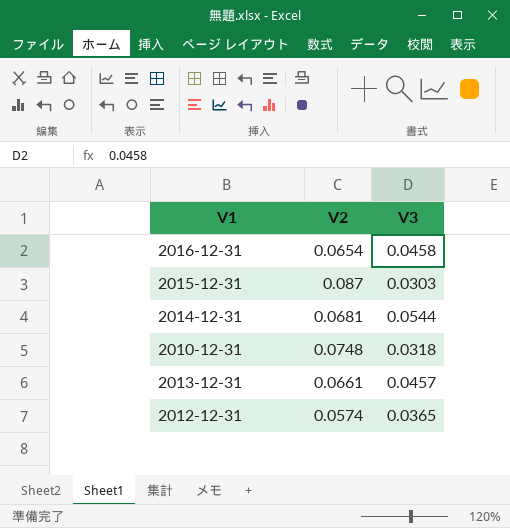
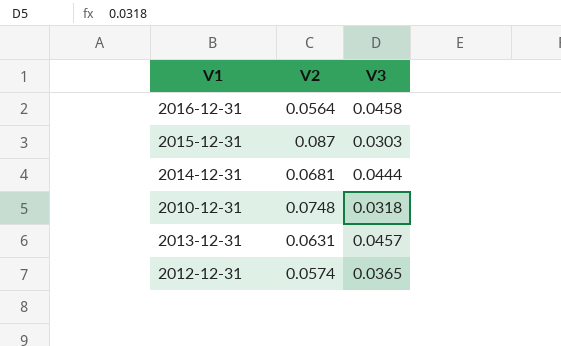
2016-12-31 | V2: 0.0654 -> 0.0564
2014-12-31 | V3: 0.0544 -> 0.0444
2013-12-31 | V2: 0.0661 -> 0.0631

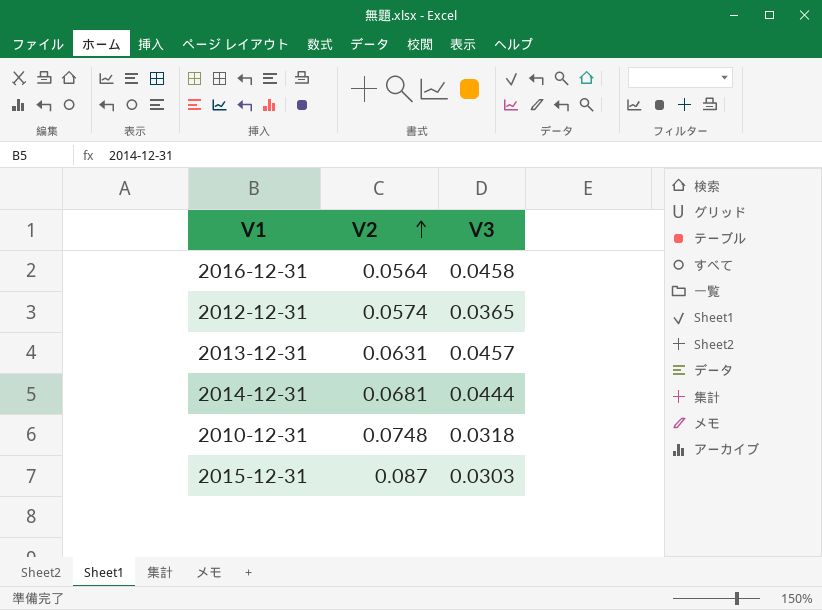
row order: none -> V2 ascending

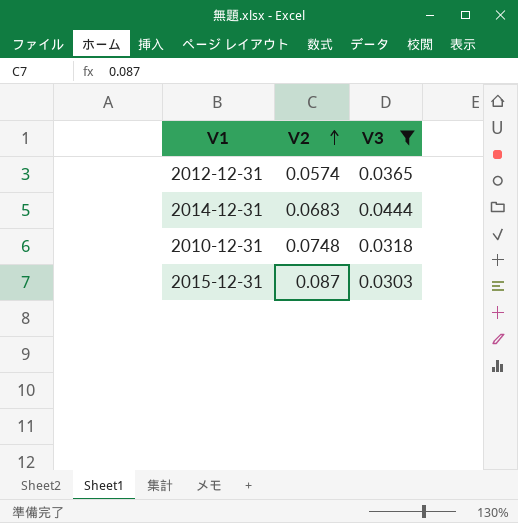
filter: none -> V3 <= 0.0444
2014-12-31 | V2: 0.0681 -> 0.0683

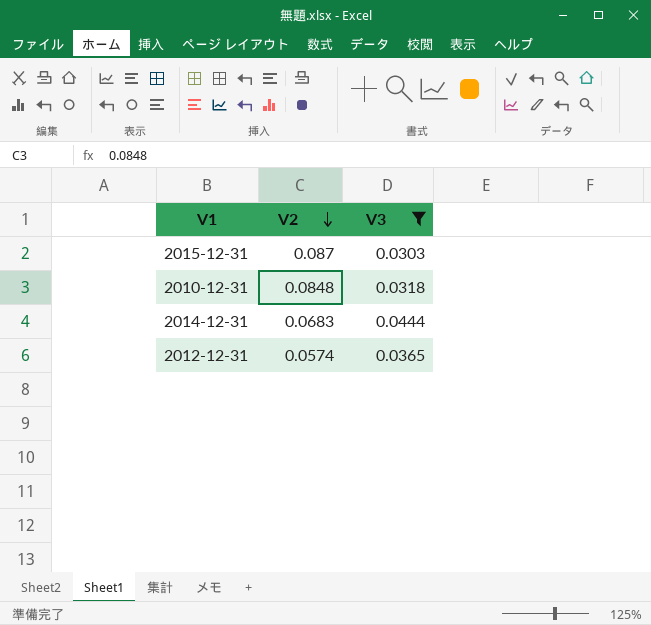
row order: V2 ascending -> V2 descending
2010-12-31 | V2: 0.0748 -> 0.0848

